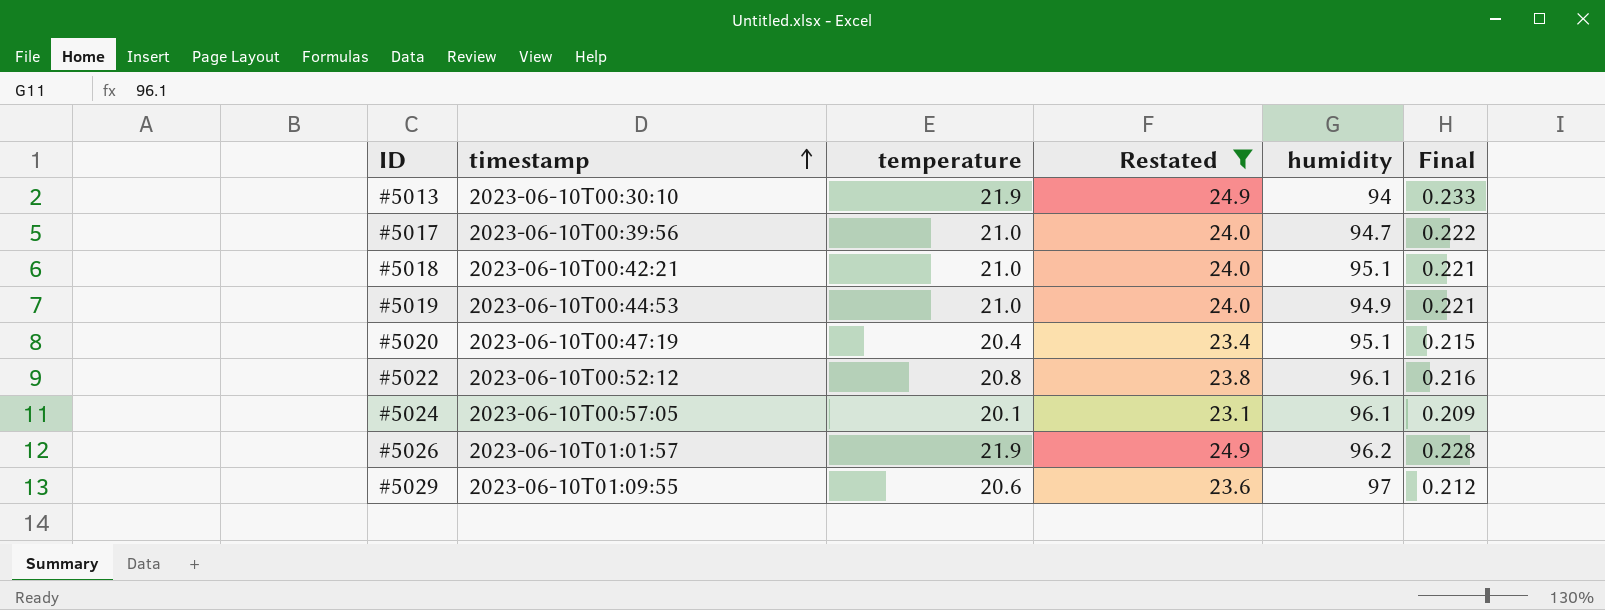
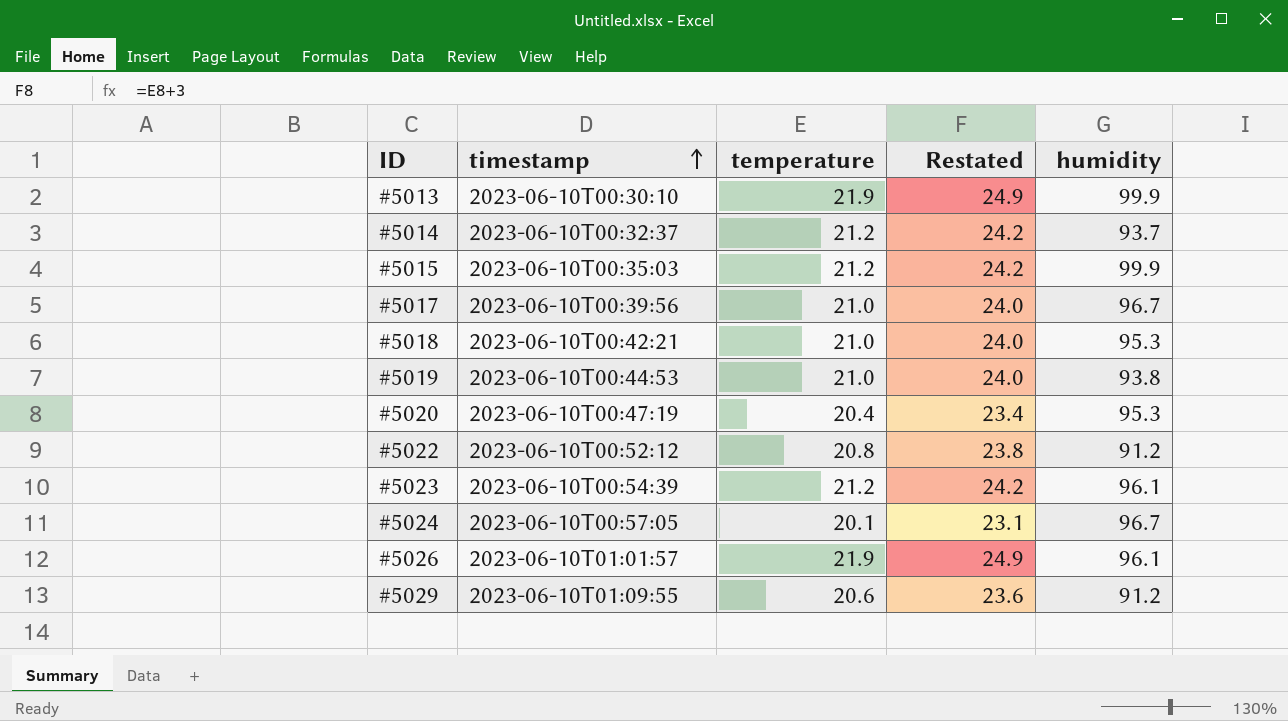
filter: Restated != 24.2 -> none
column Final | formula: [temperature] / [humidity] -> none
#5013 | humidity: 94 -> 99.9
#5017 | humidity: 94.7 -> 96.7
#5018 | humidity: 95.1 -> 95.3
#5019 | humidity: 94.9 -> 93.8
#5020 | humidity: 95.1 -> 95.3
#5022 | humidity: 96.1 -> 91.2
#5024 | humidity: 96.1 -> 96.7
#5026 | humidity: 96.2 -> 96.1
#5029 | humidity: 97 -> 91.2

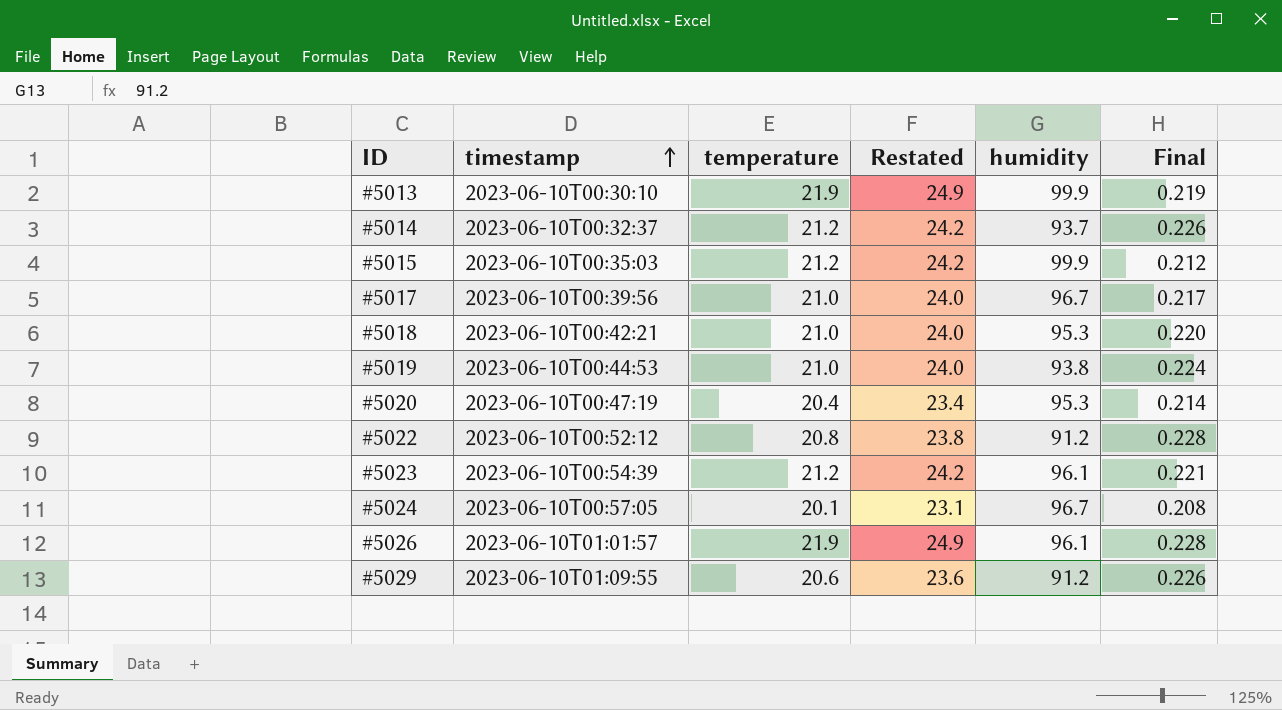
column Final | formula: none -> [temperature] / [humidity]

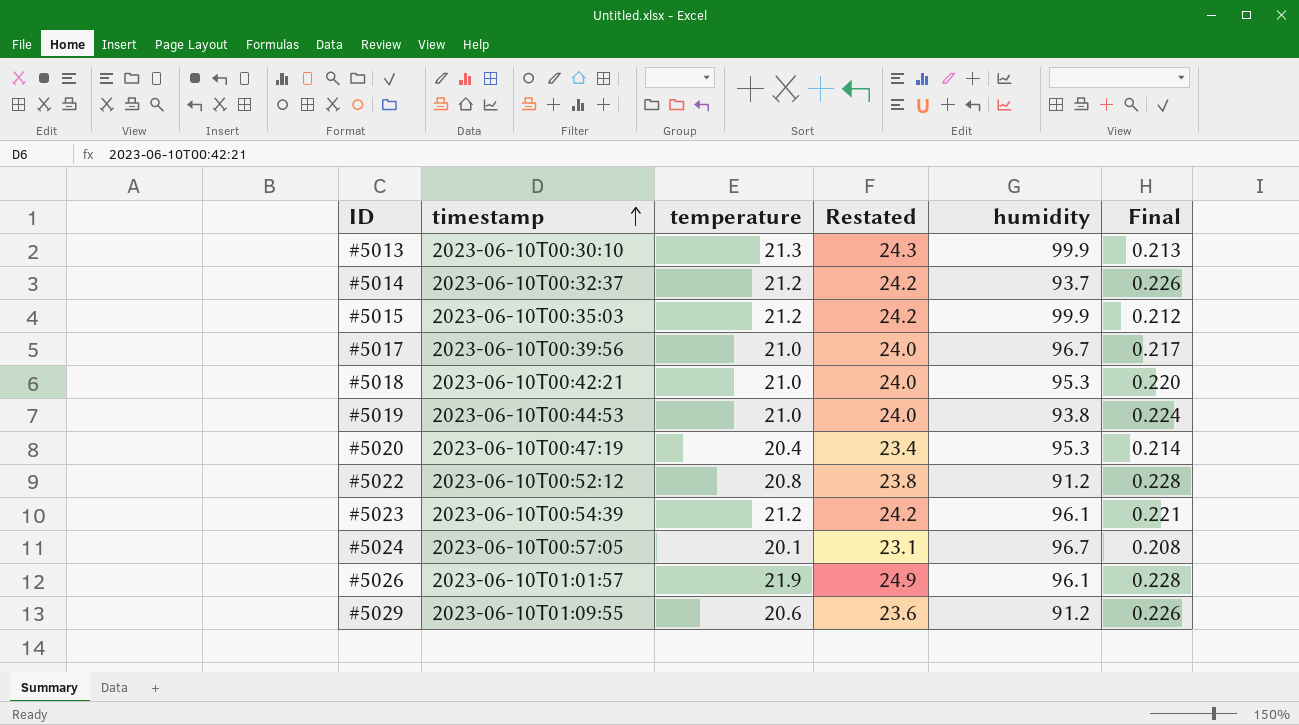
#5013 | temperature: 21.9 -> 21.3
#5013 | Restated: 24.9 -> 24.3
#5013 | Final: 0.219 -> 0.213

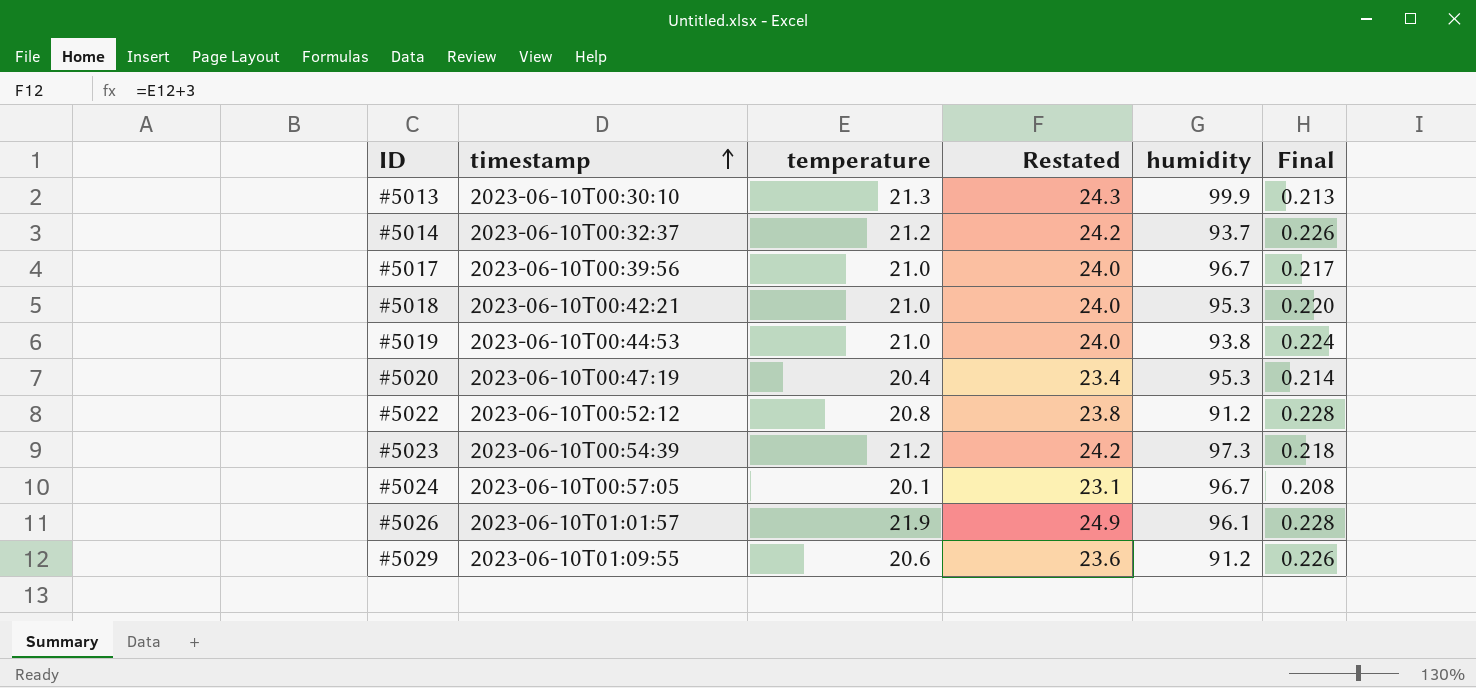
row #5015: 2023-06-10T00:35:03 | 21.2 | 24.2 | 99.9 | 0.212 -> none
#5023 | humidity: 96.1 -> 97.3
#5023 | Final: 0.221 -> 0.218

